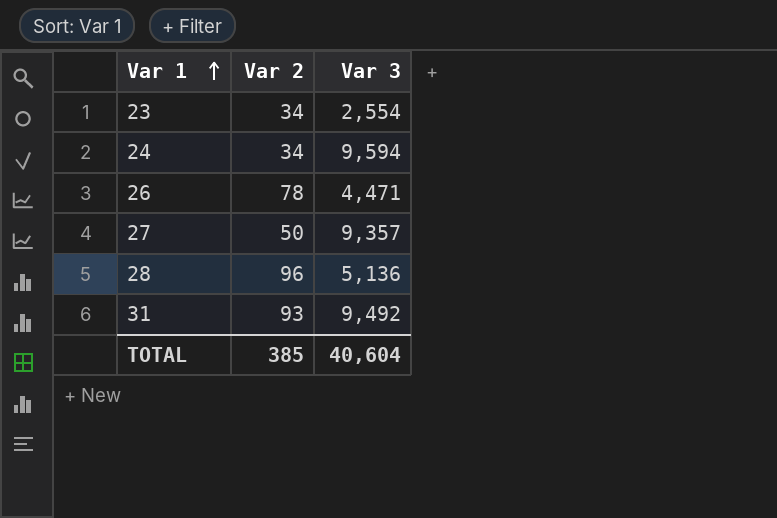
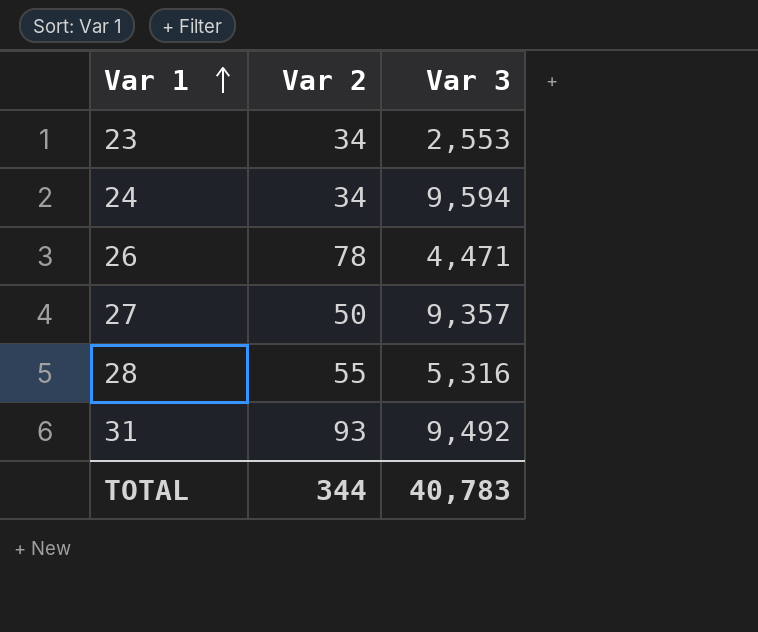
23 | Var 3: 2,554 -> 2,553
28 | Var 2: 96 -> 55
28 | Var 3: 5,136 -> 5,316
TOTAL | Var 2: 385 -> 344
TOTAL | Var 3: 40,604 -> 40,783

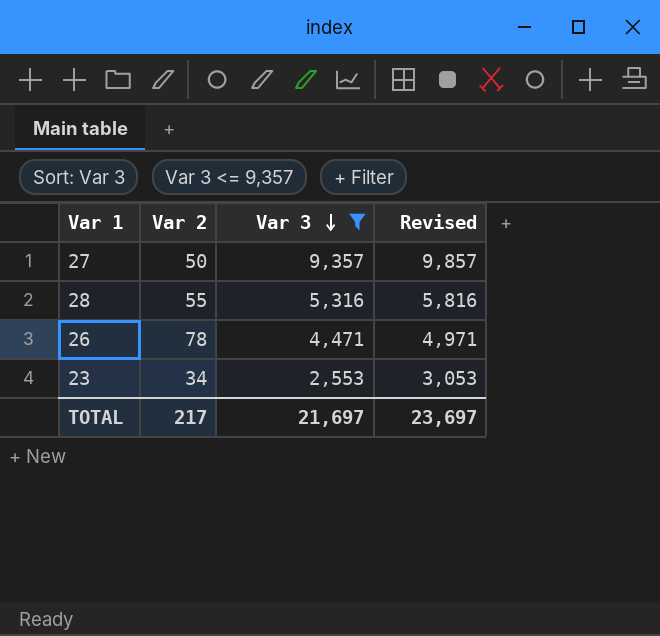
filter: none -> Var 3 <= 9,357
row order: Var 1 ascending -> Var 3 descending
column Revised | formula: none -> [Var 3] + 500
TOTAL | Var 2: 344 -> 217
TOTAL | Var 3: 40,783 -> 21,697

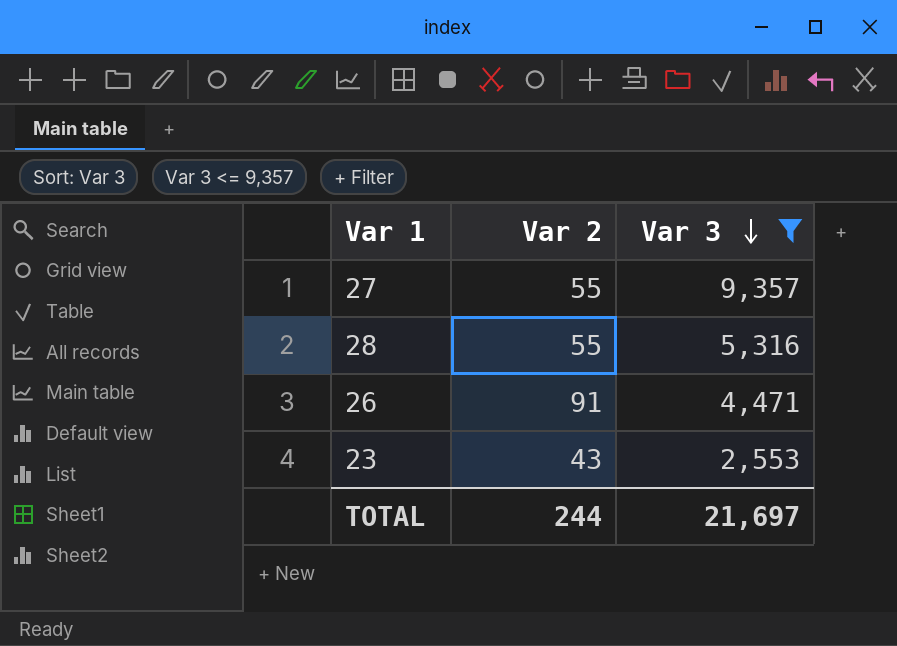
column Revised | formula: [Var 3] + 500 -> none
27 | Var 2: 50 -> 55
26 | Var 2: 78 -> 91
23 | Var 2: 34 -> 43
TOTAL | Var 2: 217 -> 244

